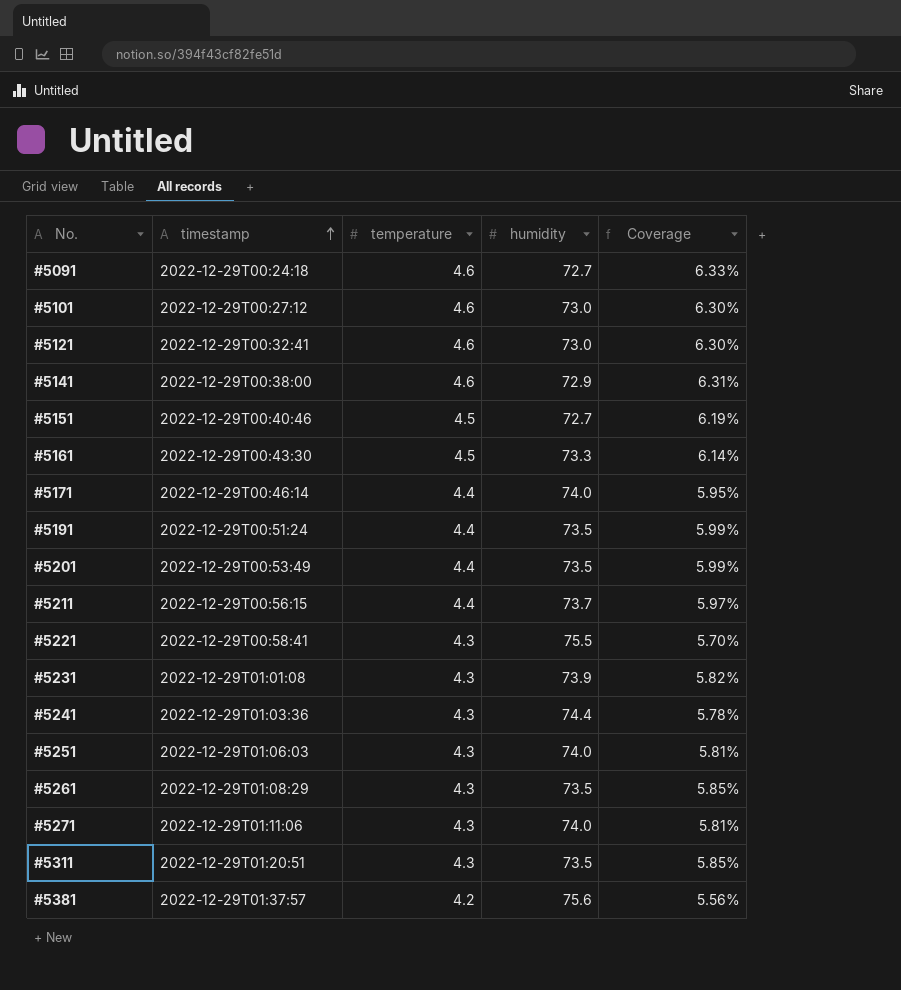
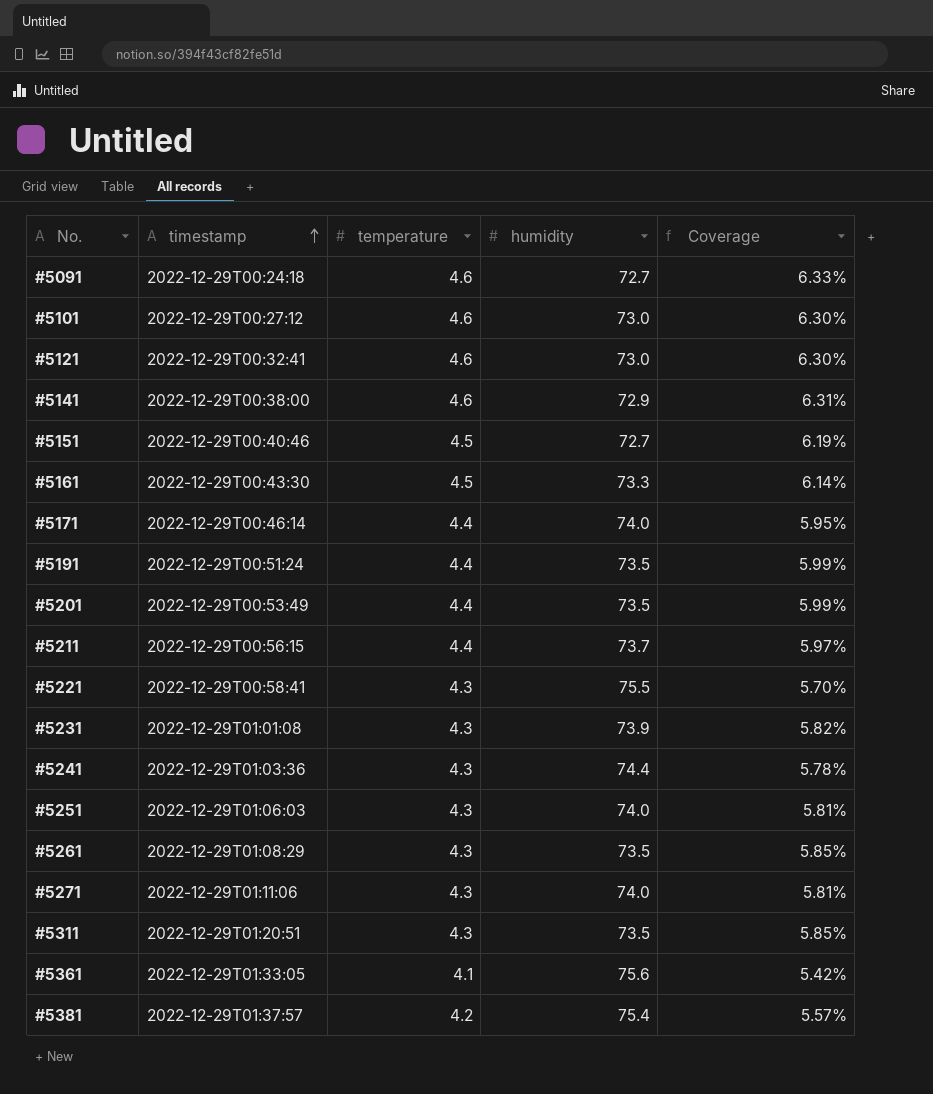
row #5361: none -> 2022-12-29T01:33:05 | 4.1 | 75.6 | 5.42%
#5381 | humidity: 75.6 -> 75.4
#5381 | Coverage: 5.56% -> 5.57%

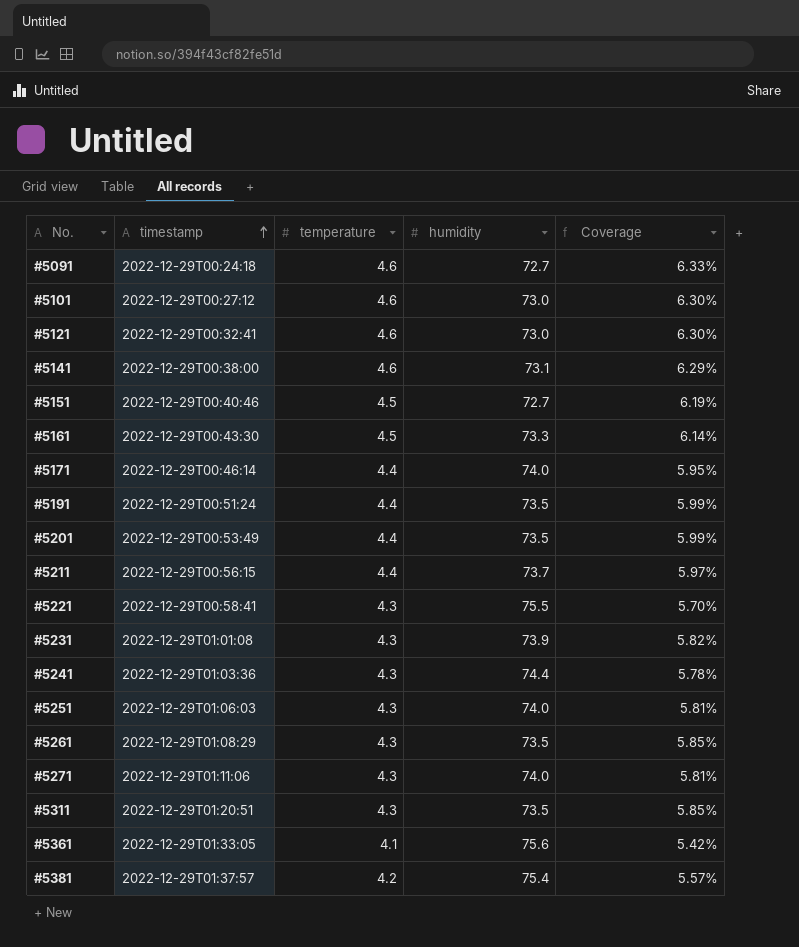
#5141 | humidity: 72.9 -> 73.1
#5141 | Coverage: 6.31% -> 6.29%

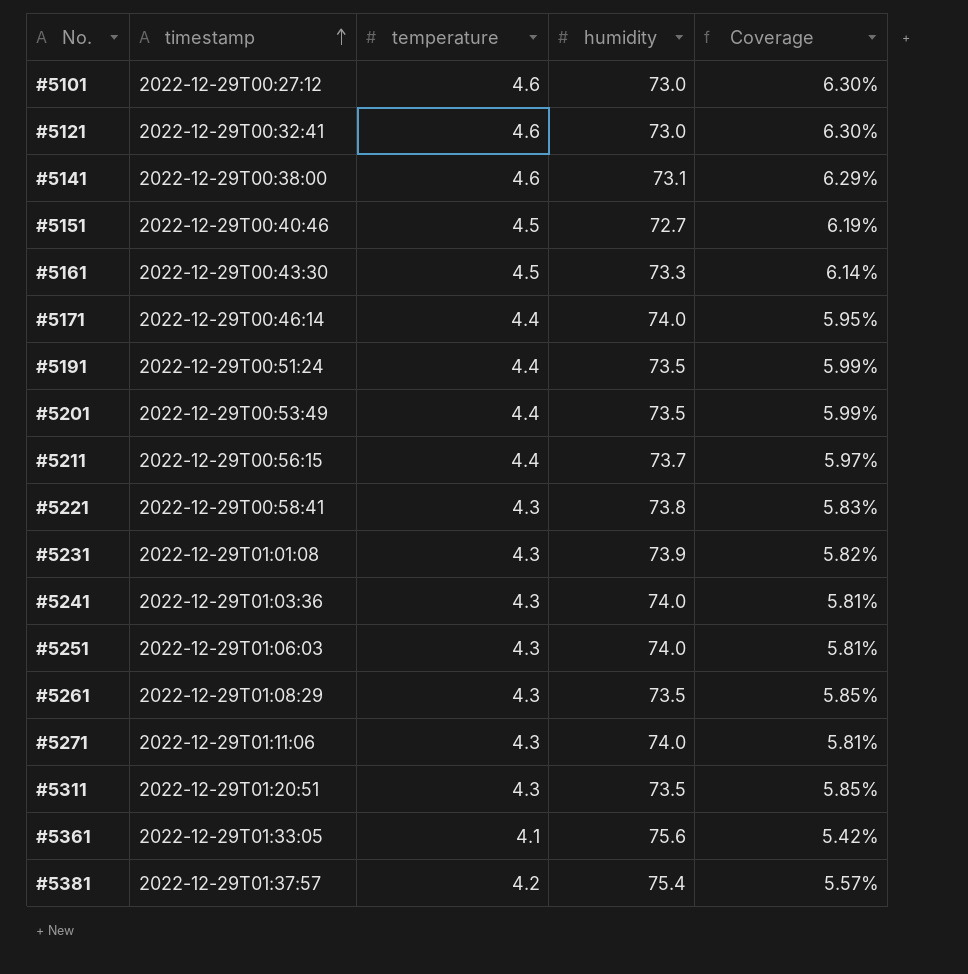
row #5091: 2022-12-29T00:24:18 | 4.6 | 72.7 | 6.33% -> none
#5221 | humidity: 75.5 -> 73.8
#5221 | Coverage: 5.70% -> 5.83%
#5241 | humidity: 74.4 -> 74.0
#5241 | Coverage: 5.78% -> 5.81%

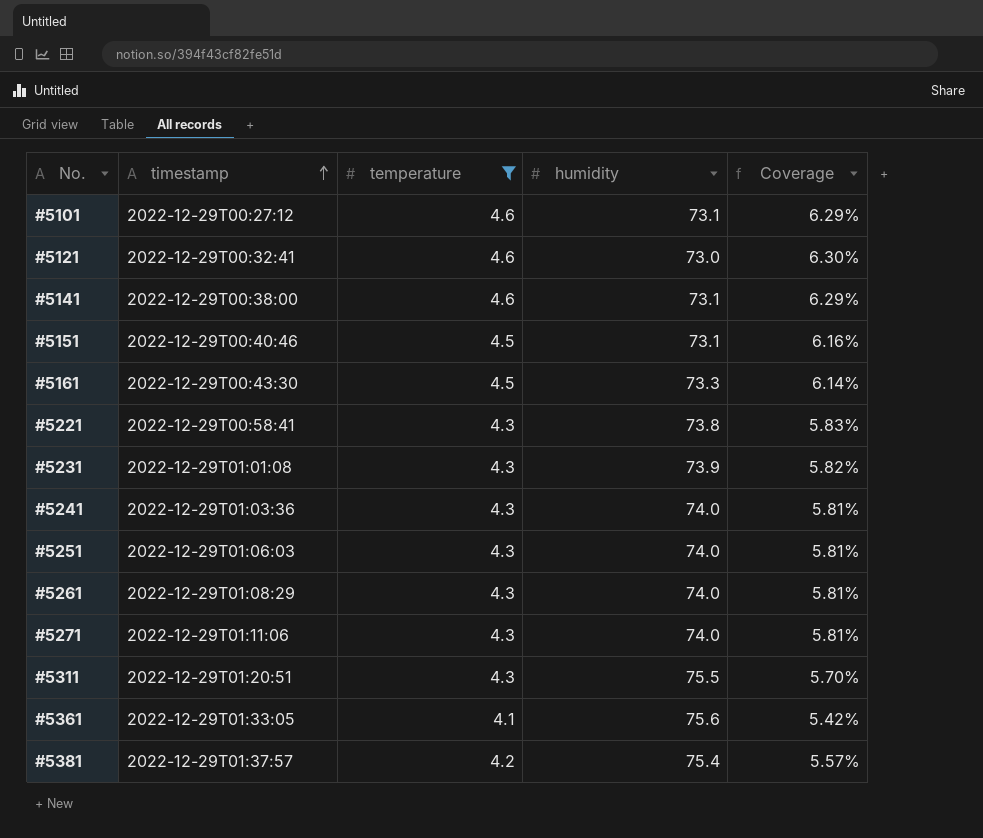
filter: none -> temperature != 4.4
#5101 | humidity: 73.0 -> 73.1
#5101 | Coverage: 6.30% -> 6.29%
#5151 | humidity: 72.7 -> 73.1
#5151 | Coverage: 6.19% -> 6.16%
#5261 | humidity: 73.5 -> 74.0
#5261 | Coverage: 5.85% -> 5.81%
#5311 | humidity: 73.5 -> 75.5
#5311 | Coverage: 5.85% -> 5.70%

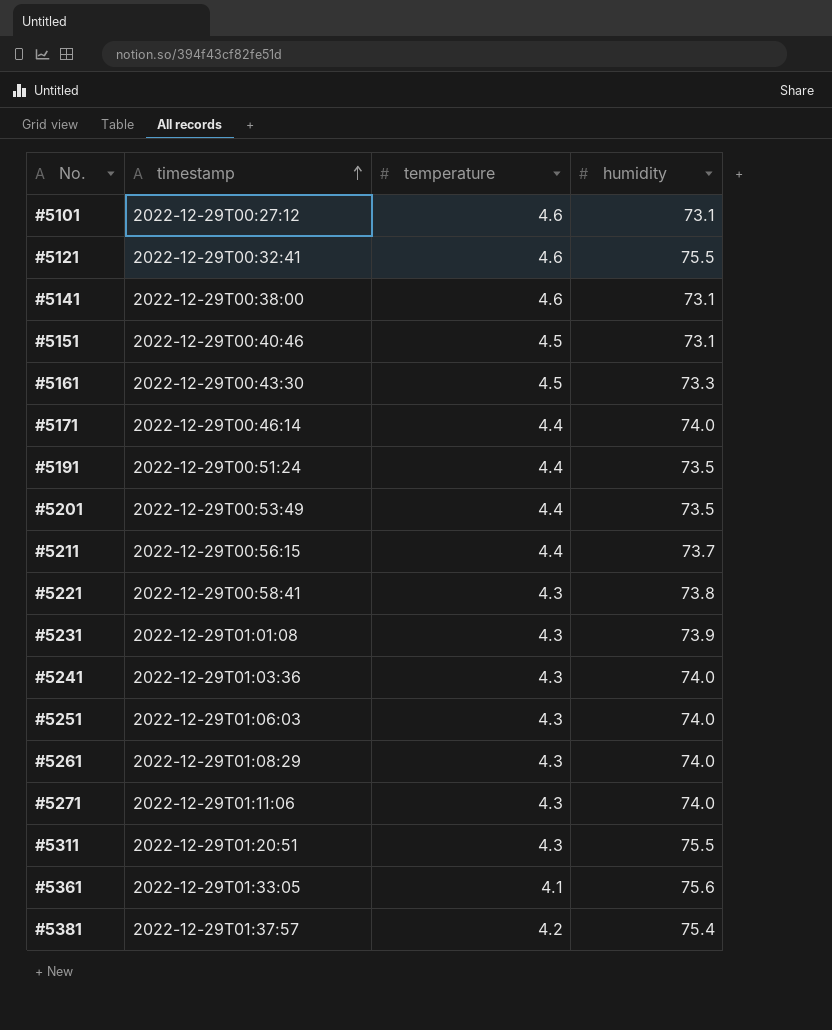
filter: temperature != 4.4 -> none
column Coverage | formula: [temperature] / [humidity] -> none
#5121 | humidity: 73.0 -> 75.5

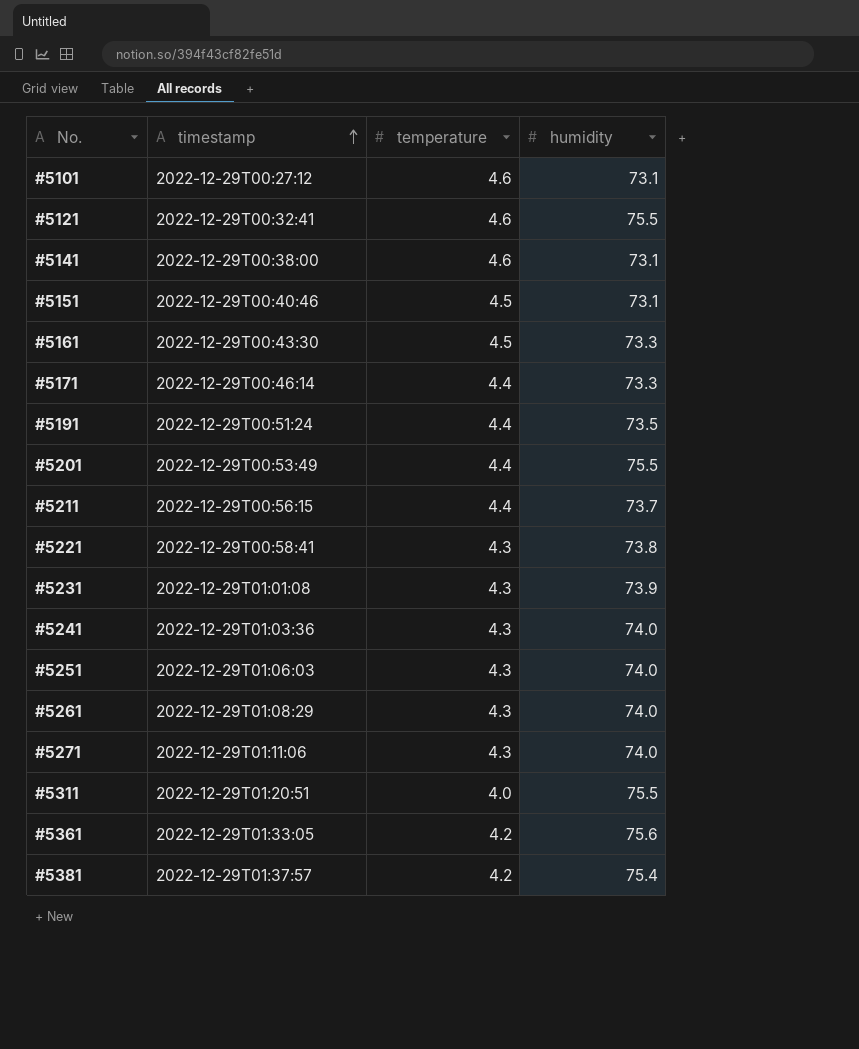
#5171 | humidity: 74.0 -> 73.3
#5201 | humidity: 73.5 -> 75.5
#5311 | temperature: 4.3 -> 4.0
#5361 | temperature: 4.1 -> 4.2

